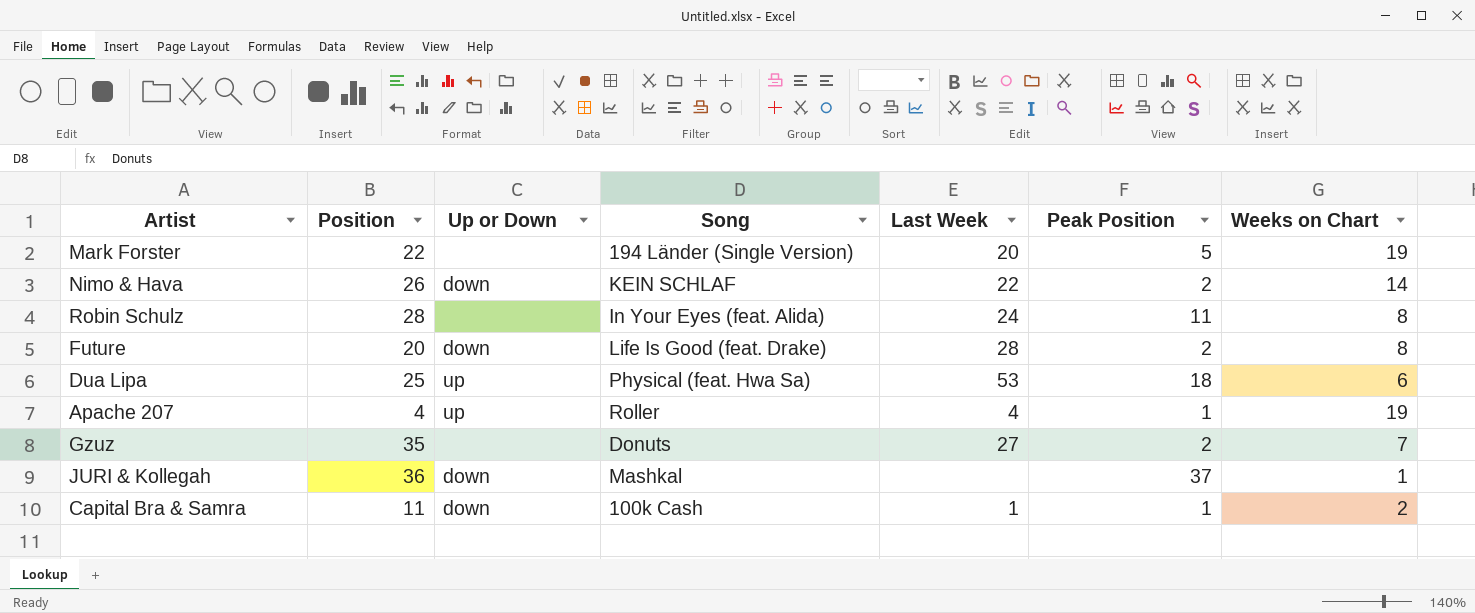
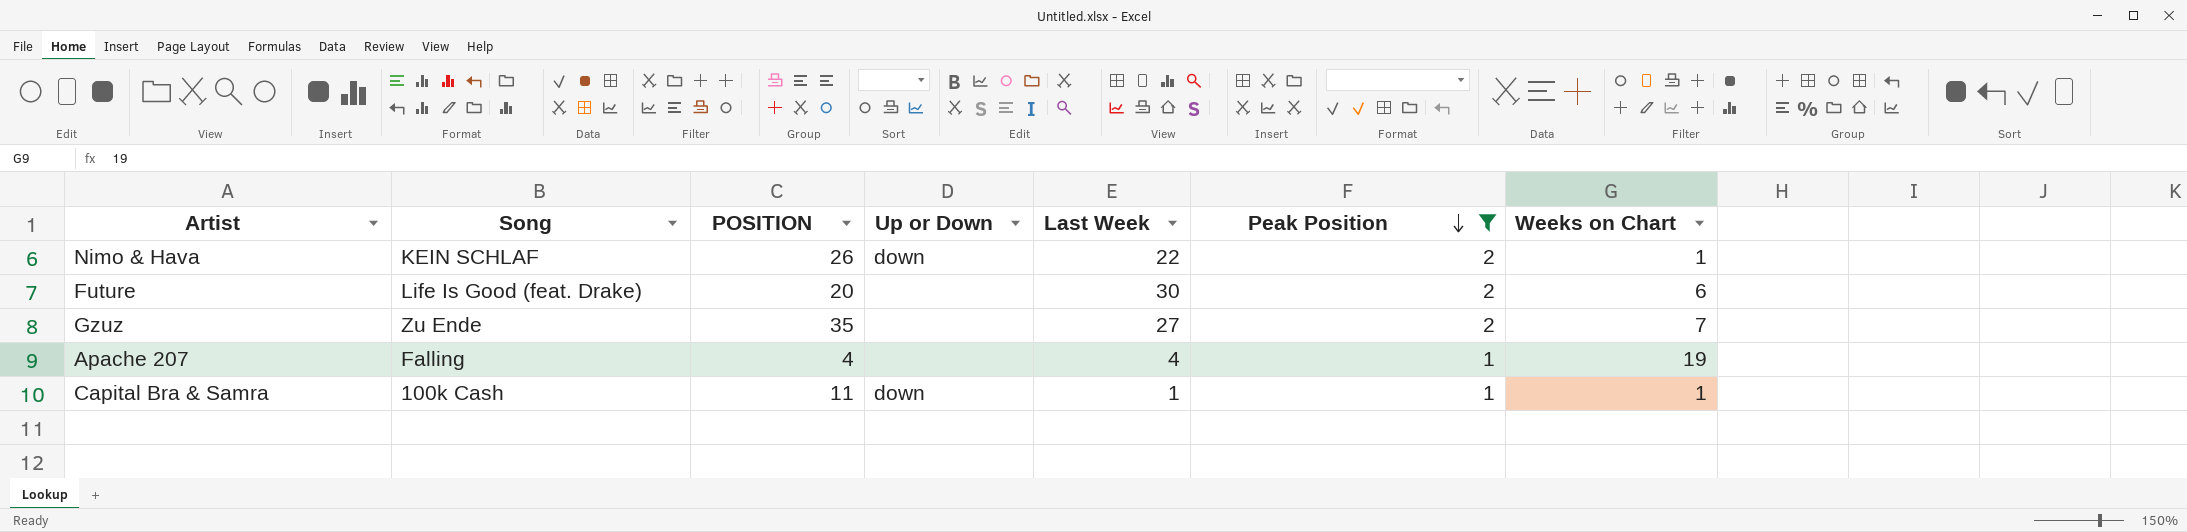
filter: none -> Peak Position <= 2
row order: none -> Peak Position descending
column Song | position: 4 -> 2
column name: Position -> POSITION
Nimo & Hava | Weeks on Chart: 14 -> 1
Future | Up or Down: down -> none
Future | Last Week: 28 -> 30
Future | Weeks on Chart: 8 -> 6
Gzuz | Song: Donuts -> Zu Ende
Apache 207 | Song: Roller -> Falling
Apache 207 | Up or Down: up -> none
Capital Bra & Samra | Weeks on Chart: 2 -> 1

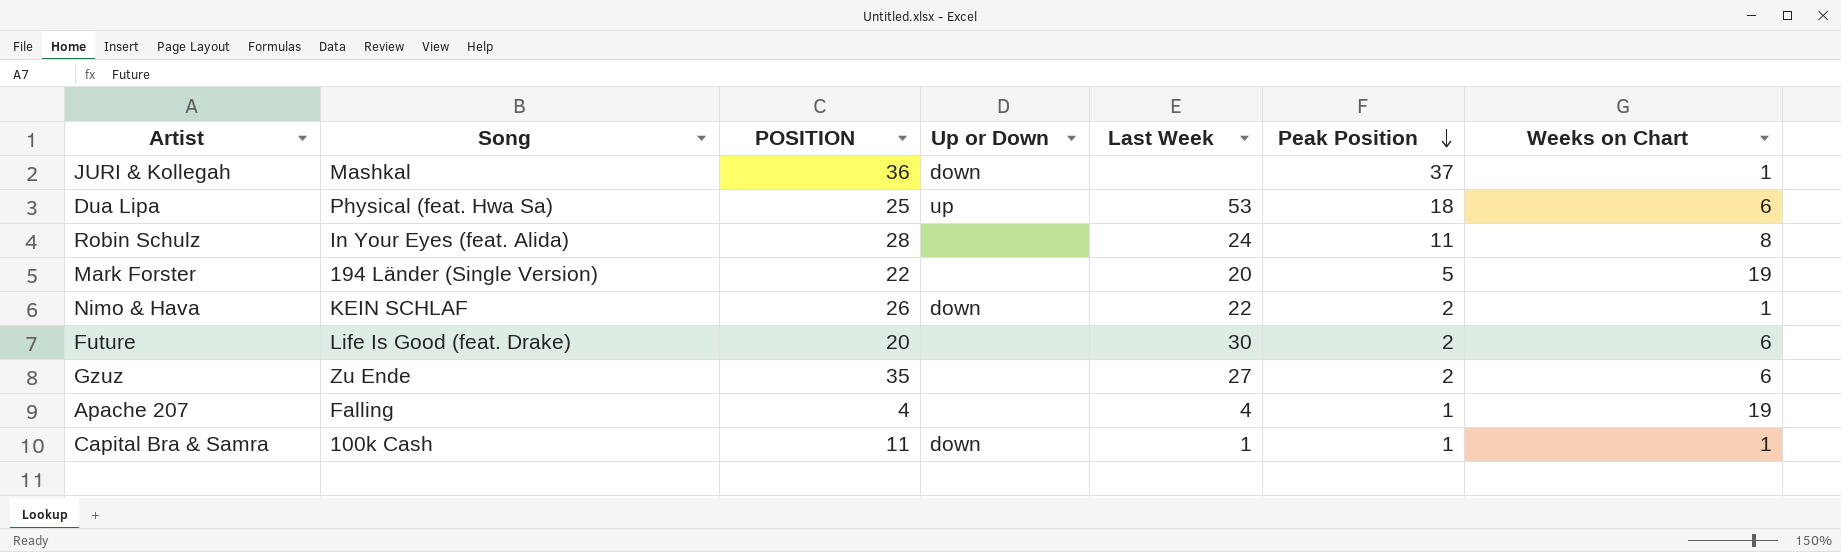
filter: Peak Position <= 2 -> none
Gzuz | Weeks on Chart: 7 -> 6

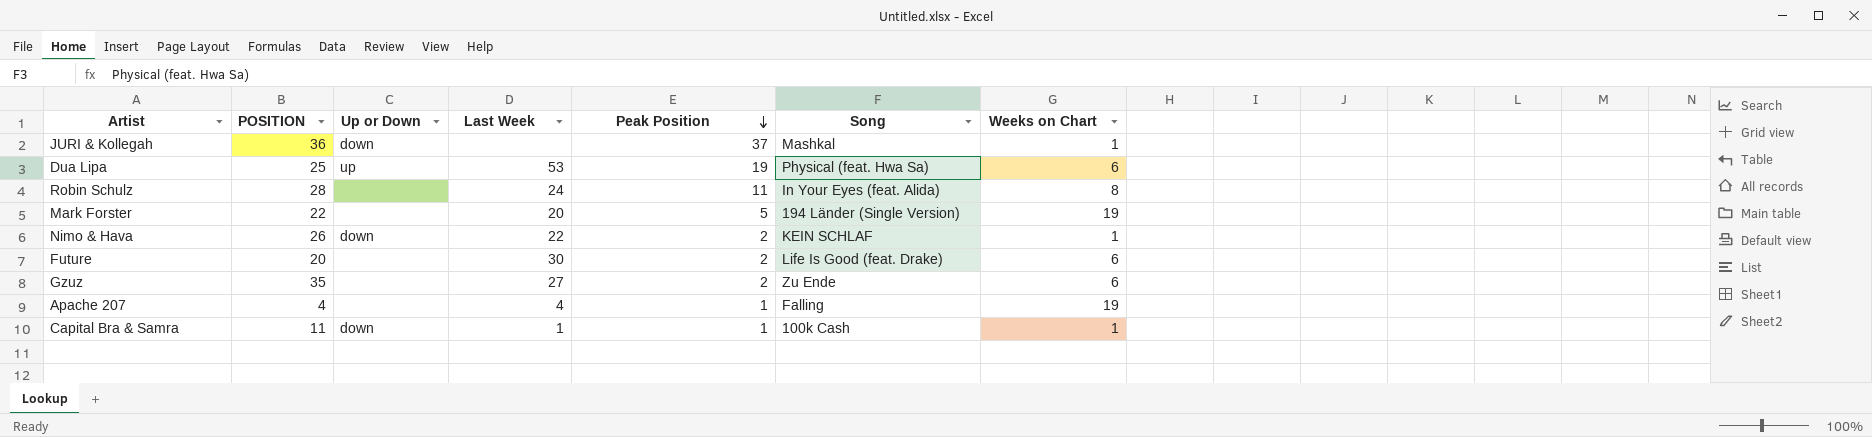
column Song | position: 2 -> 6
Dua Lipa | Peak Position: 18 -> 19

